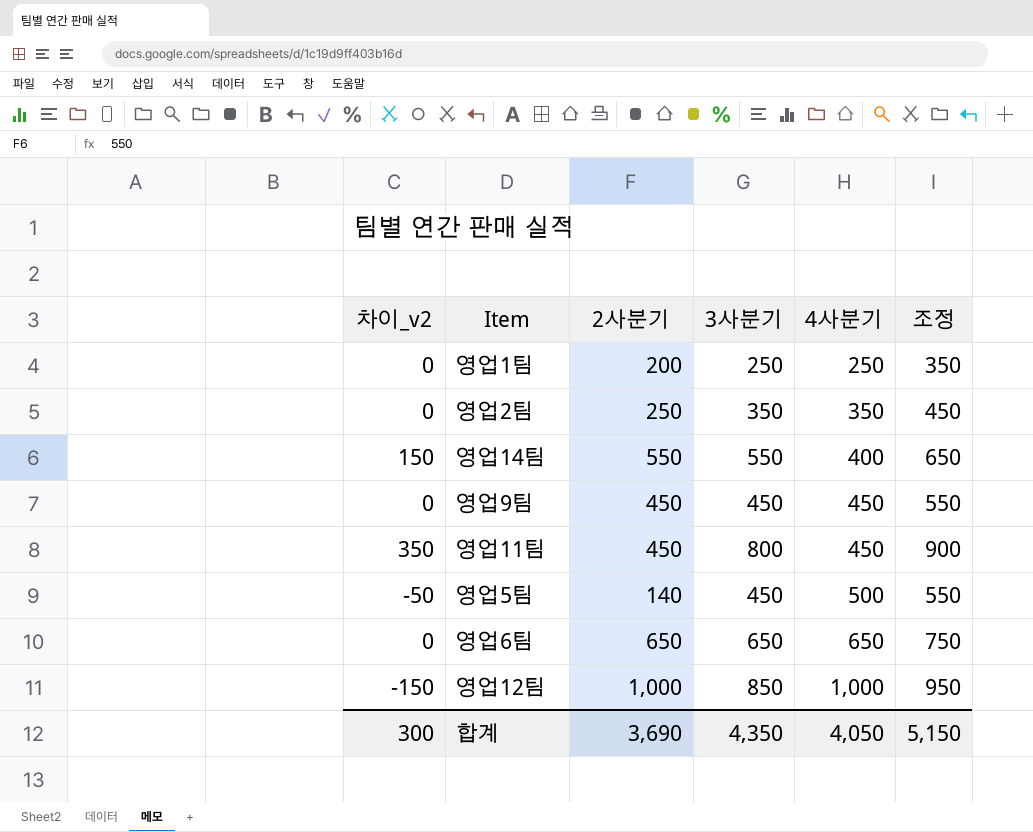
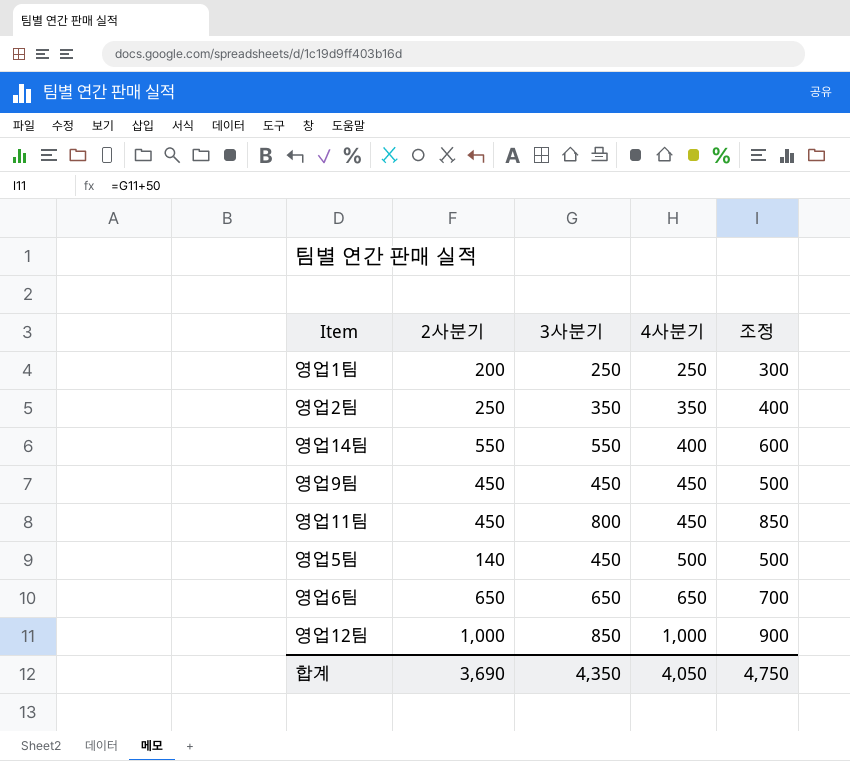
column 차이_v2 | formula: [3사분기] - [4사분기] -> none
column 조정 | formula: [3사분기] + 100 -> [3사분기] + 50
합계 | 조정: 5,150 -> 4,750

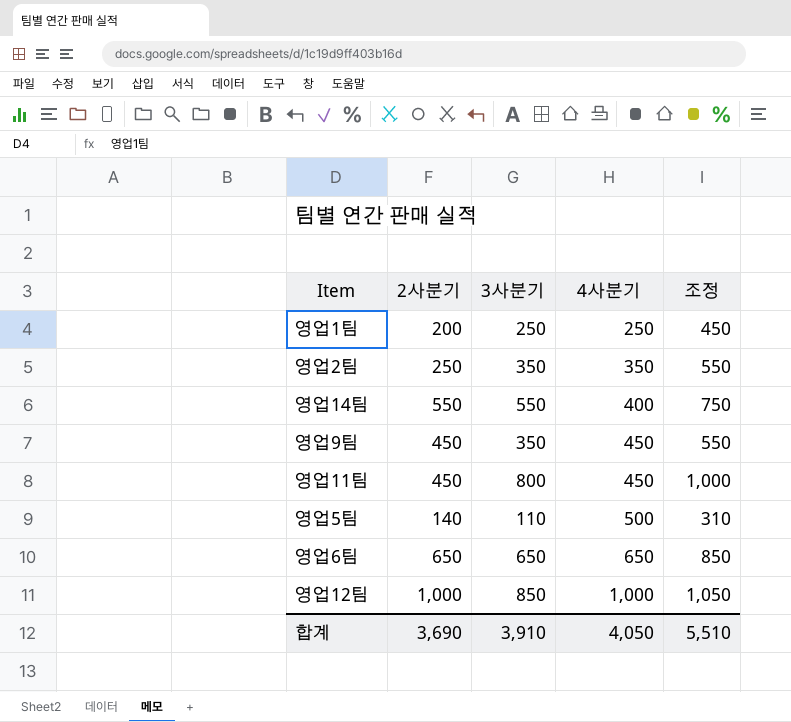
column 조정 | formula: [3사분기] + 50 -> [3사분기] + 200
영업9팀 | 3사분기: 450 -> 350
영업5팀 | 3사분기: 450 -> 110
합계 | 3사분기: 4,350 -> 3,910
합계 | 조정: 4,750 -> 5,510

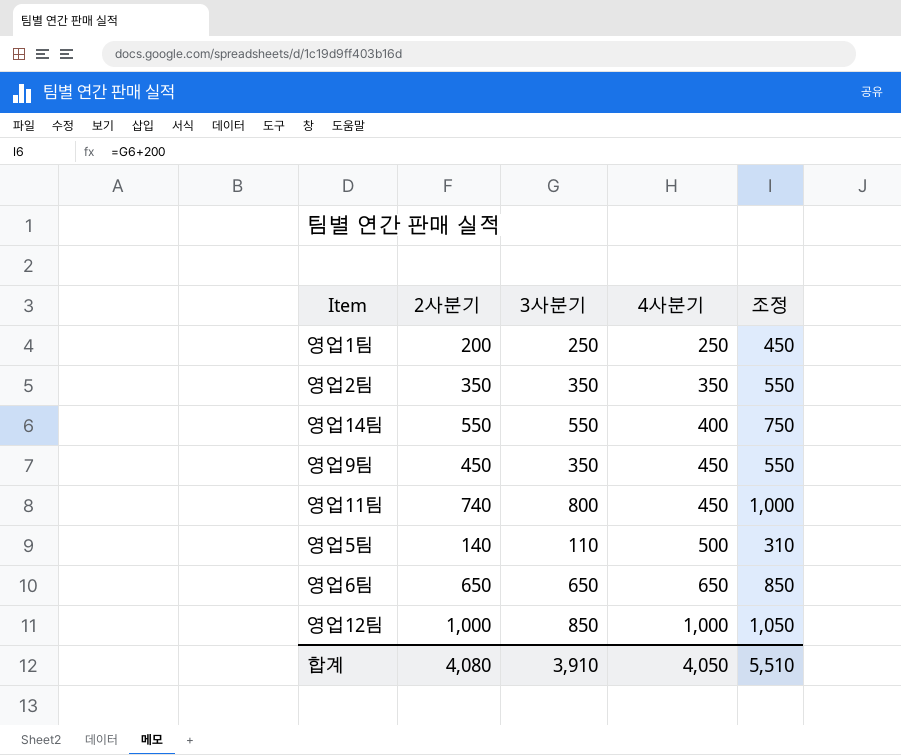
영업2팀 | 2사분기: 250 -> 350
영업11팀 | 2사분기: 450 -> 740
합계 | 2사분기: 3,690 -> 4,080

